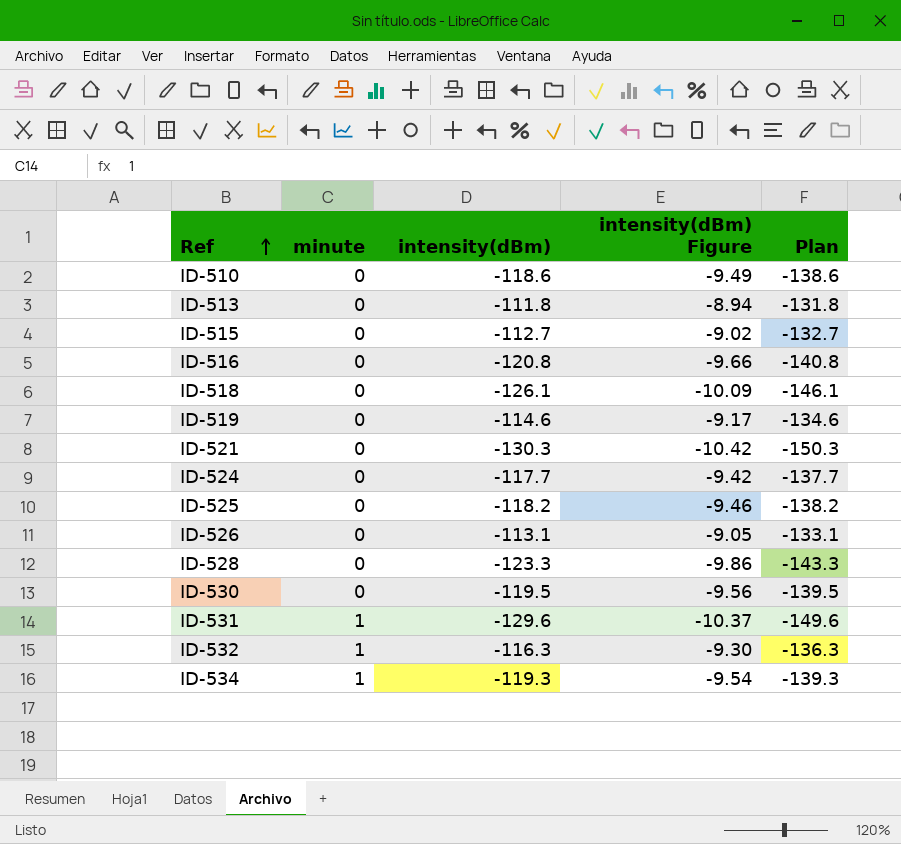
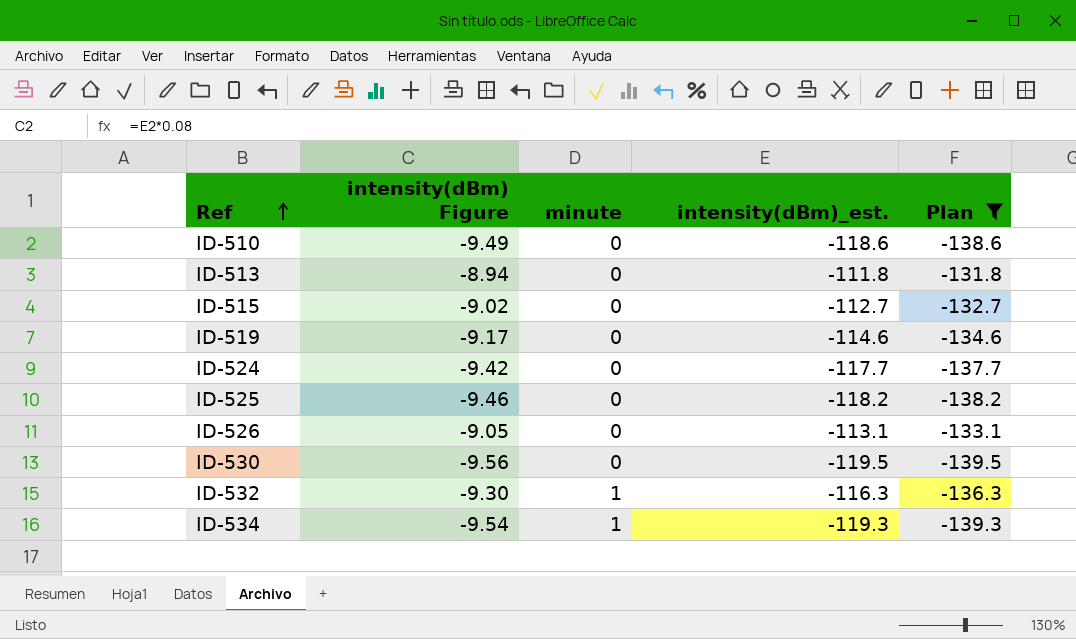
filter: none -> Plan >= -139.5
column intensity(dBm) Figure | position: 4 -> 2
column name: intensity(dBm) -> intensity(dBm)_est.

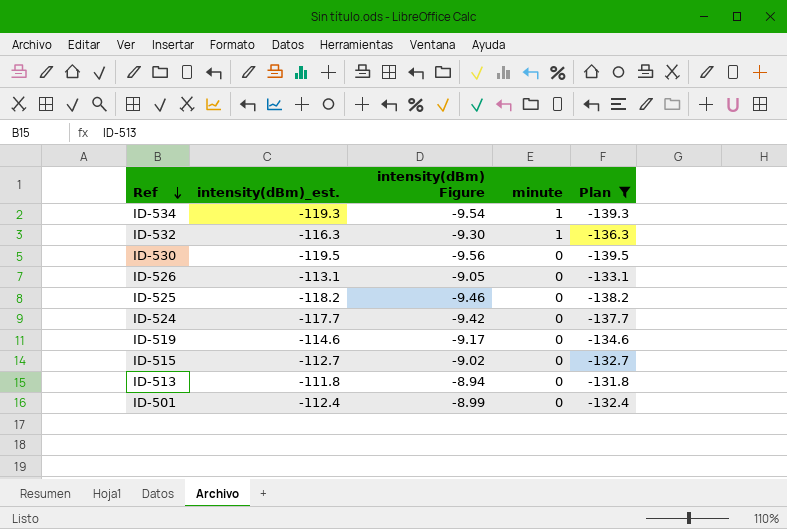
row order: Ref ascending -> Ref descending
column intensity(dBm)_est. | position: 4 -> 2
row ID-510: -9.49 | 0 | -118.6 | -138.6 -> none
row ID-501: none -> -112.4 | -8.99 | 0 | -132.4

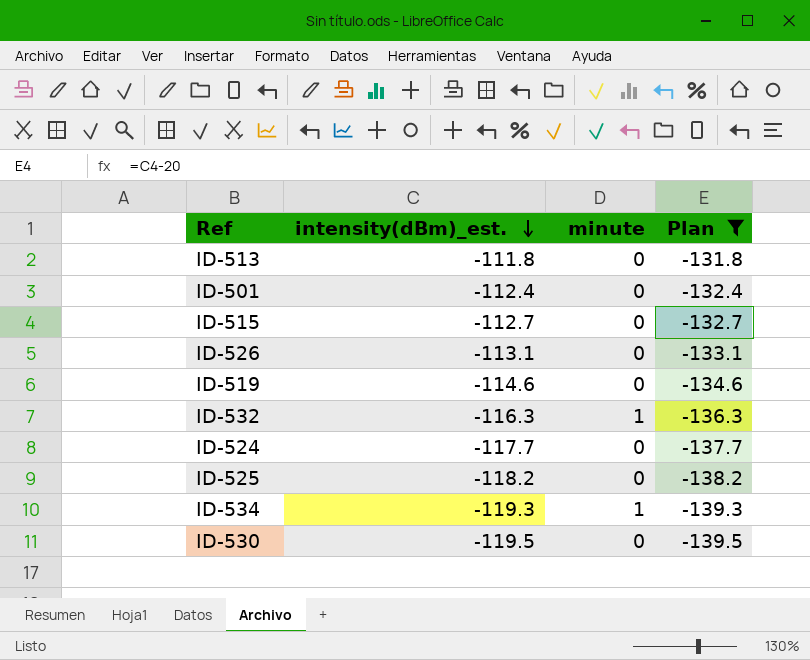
row order: Ref descending -> intensity(dBm)_est. descending
column intensity(dBm) Figure | formula: [intensity(dBm)_est.] * 0.08 -> none

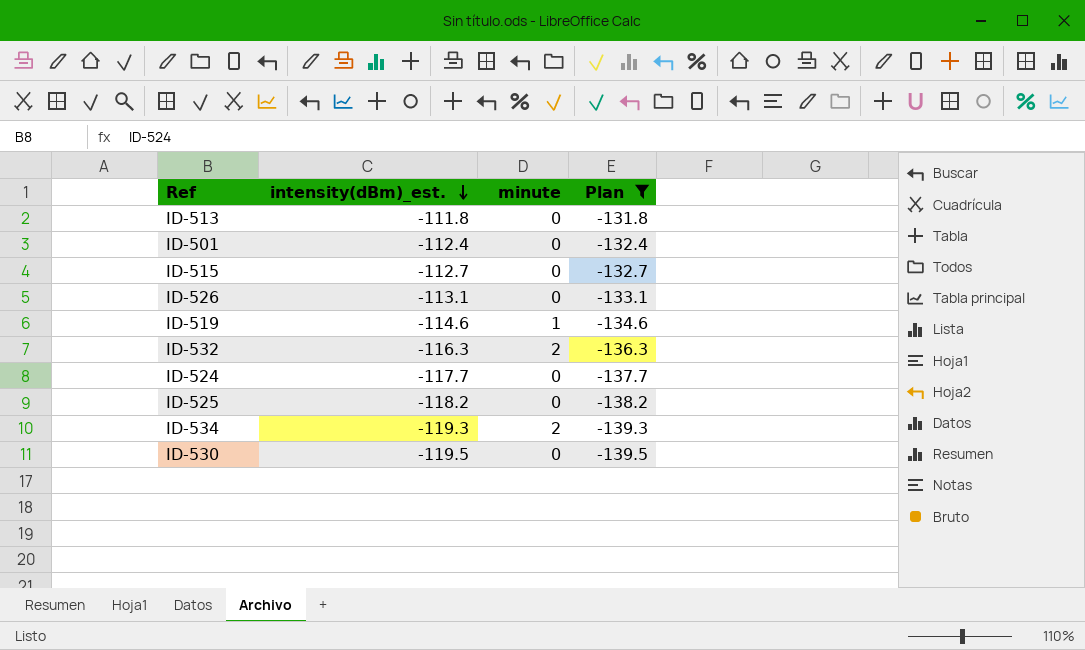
ID-519 | minute: 0 -> 1
ID-532 | minute: 1 -> 2
ID-534 | minute: 1 -> 2

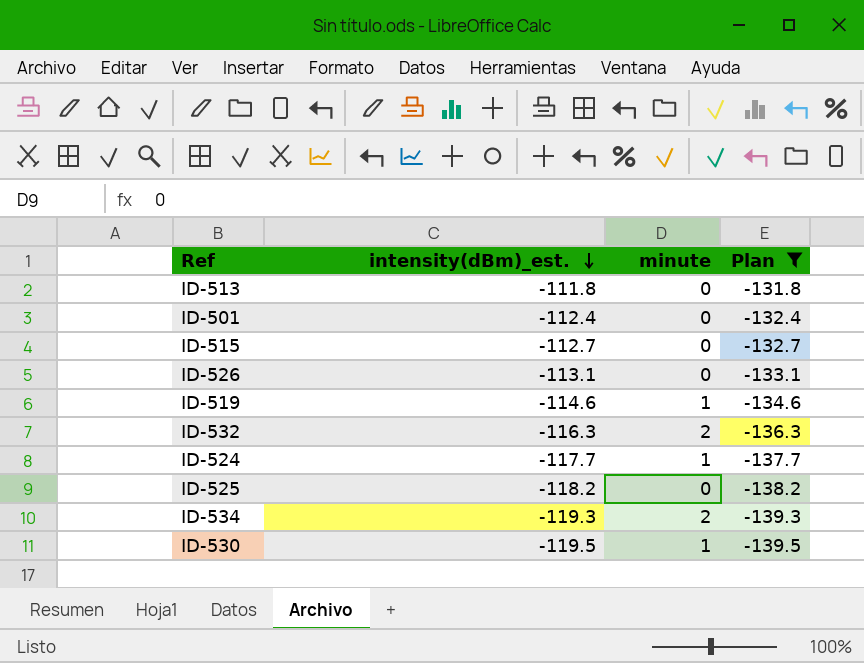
ID-524 | minute: 0 -> 1
ID-530 | minute: 0 -> 1

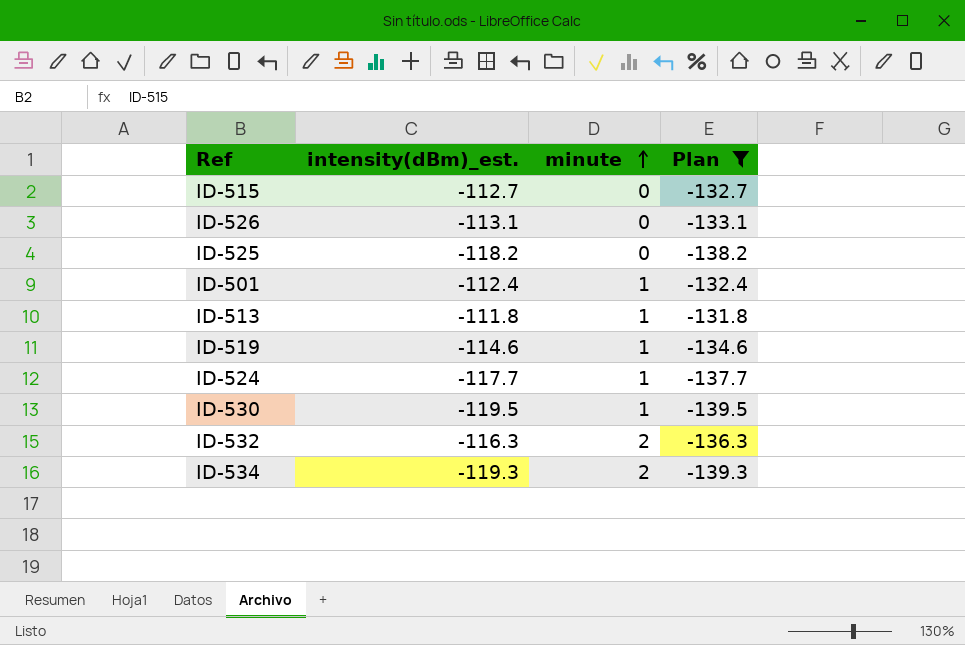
row order: intensity(dBm)_est. descending -> minute ascending
ID-501 | minute: 0 -> 1
ID-513 | minute: 0 -> 1

